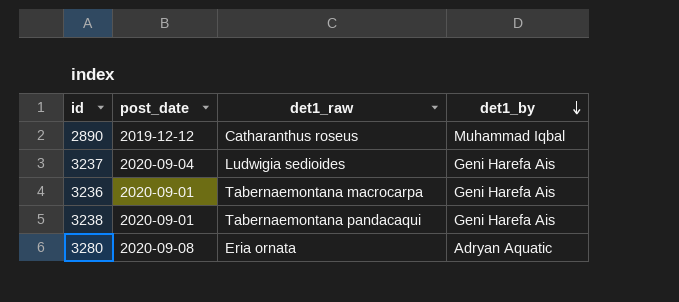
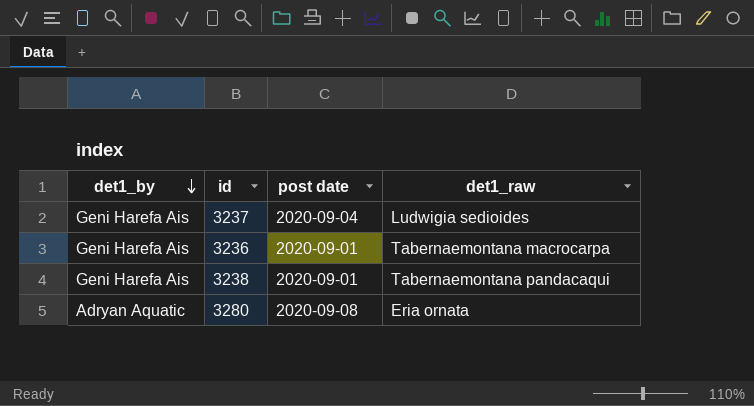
column det1_by | position: 4 -> 1
column name: post_date -> post date
row 2890: 2019-12-12 | Catharanthus roseus | Muhammad Iqbal -> none

